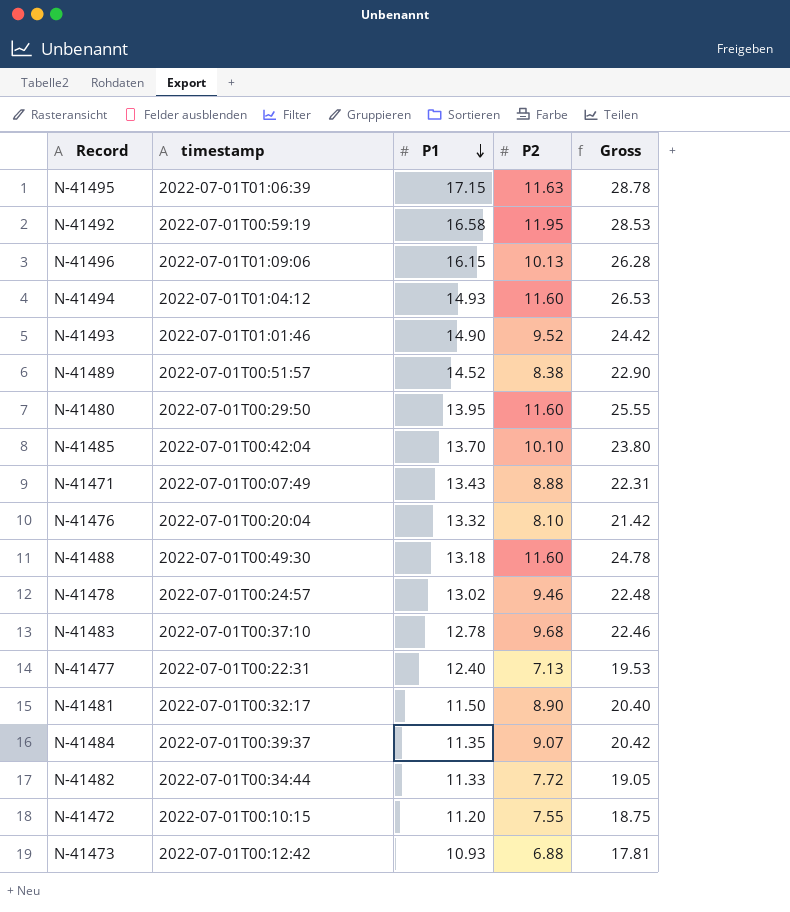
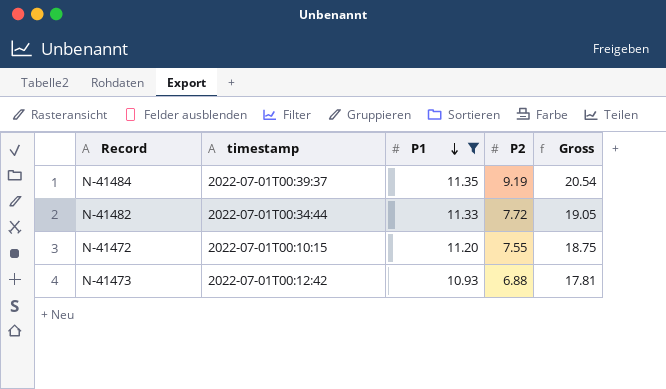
filter: none -> P1 <= 11.35
N-41484 | P2: 9.07 -> 9.19
N-41484 | Gross: 20.42 -> 20.54

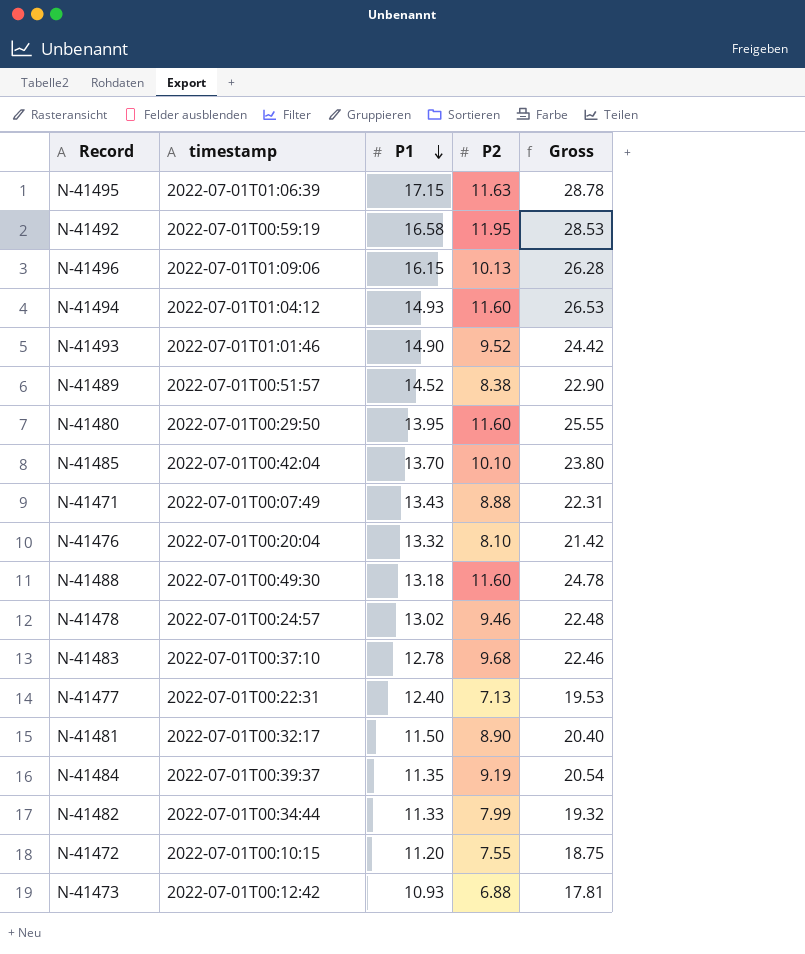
filter: P1 <= 11.35 -> none
N-41482 | P2: 7.72 -> 7.99
N-41482 | Gross: 19.05 -> 19.32

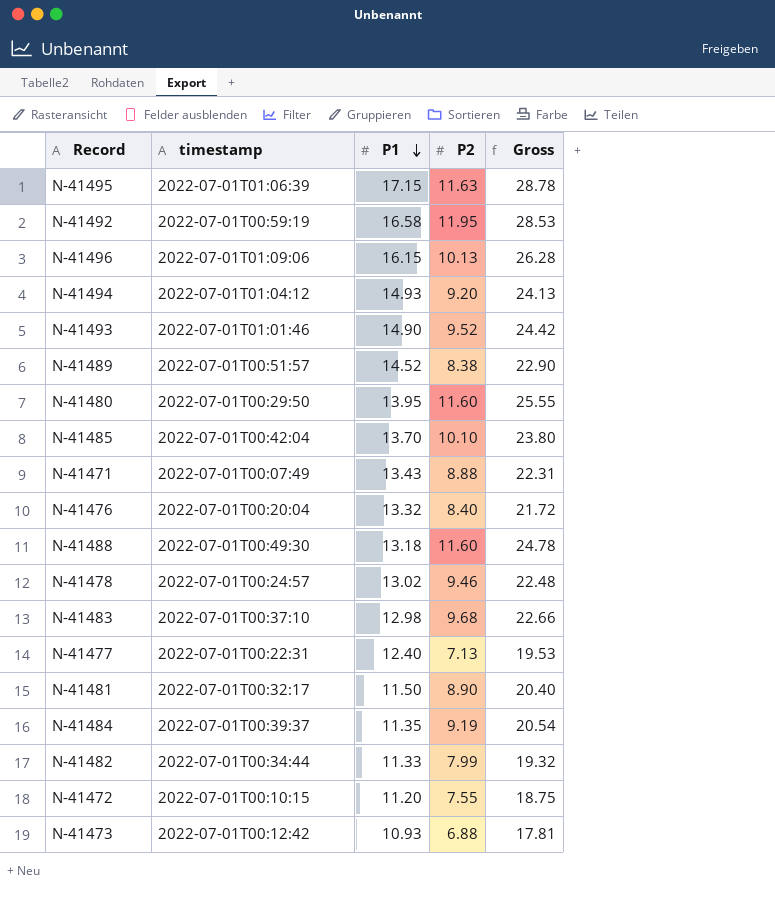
N-41494 | P2: 11.60 -> 9.20
N-41494 | Gross: 26.53 -> 24.13
N-41476 | P2: 8.10 -> 8.40
N-41476 | Gross: 21.42 -> 21.72
N-41483 | P1: 12.78 -> 12.98
N-41483 | Gross: 22.46 -> 22.66

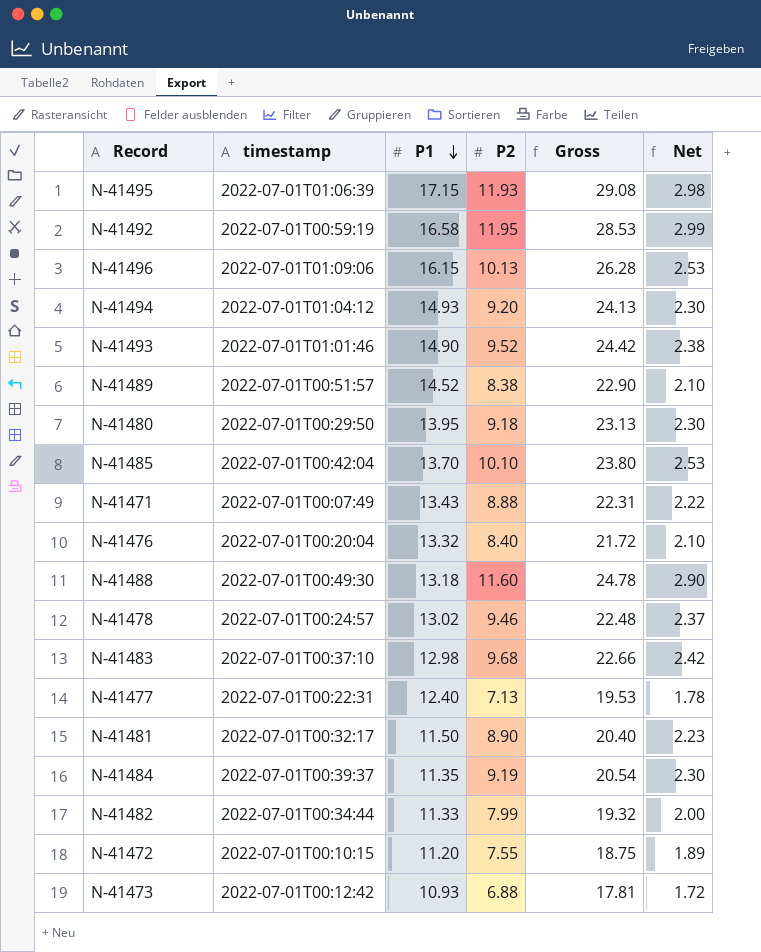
column Net | formula: none -> [P2] * 0.25
N-41495 | P2: 11.63 -> 11.93
N-41495 | Gross: 28.78 -> 29.08
N-41480 | P2: 11.60 -> 9.18
N-41480 | Gross: 25.55 -> 23.13

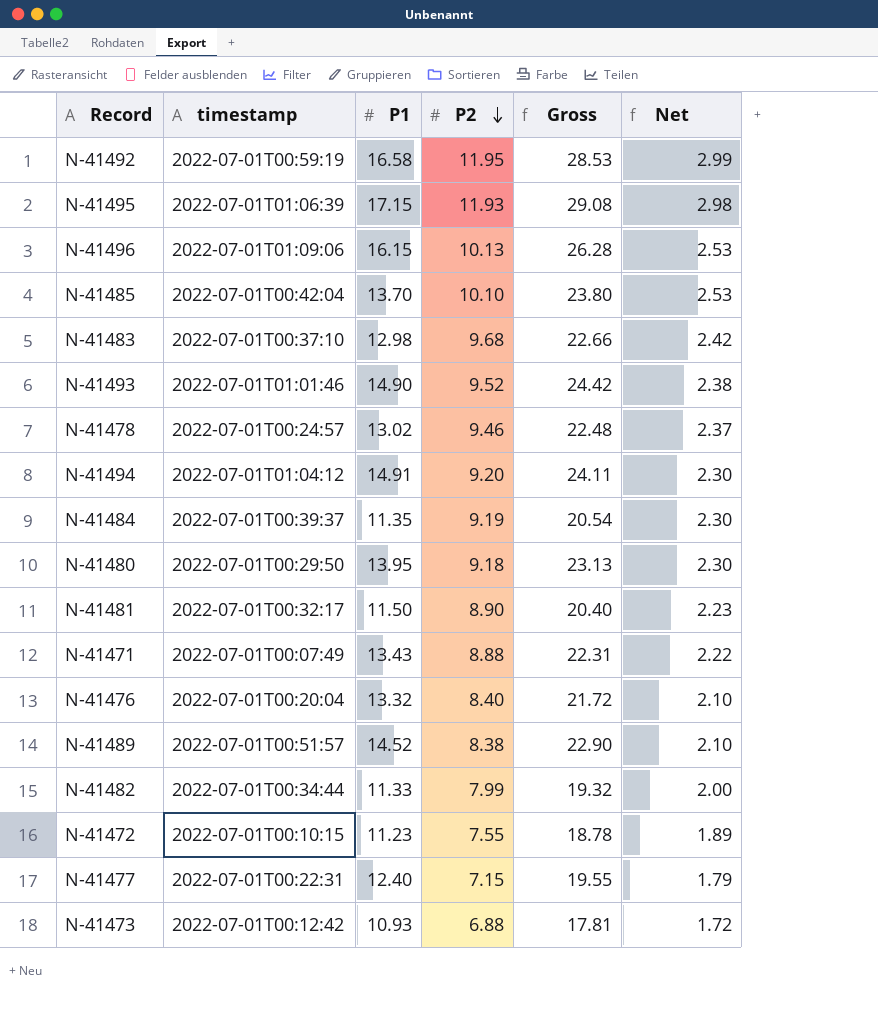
row order: P1 descending -> P2 descending
row N-41488: 2022-07-01T00:49:30 | 13.18 | 11.60 | 24.78 | 2.90 -> none
N-41494 | P1: 14.93 -> 14.91
N-41494 | Gross: 24.13 -> 24.11
N-41472 | P1: 11.20 -> 11.23
N-41472 | Gross: 18.75 -> 18.78
N-41477 | P2: 7.13 -> 7.15
N-41477 | Gross: 19.53 -> 19.55
N-41477 | Net: 1.78 -> 1.79

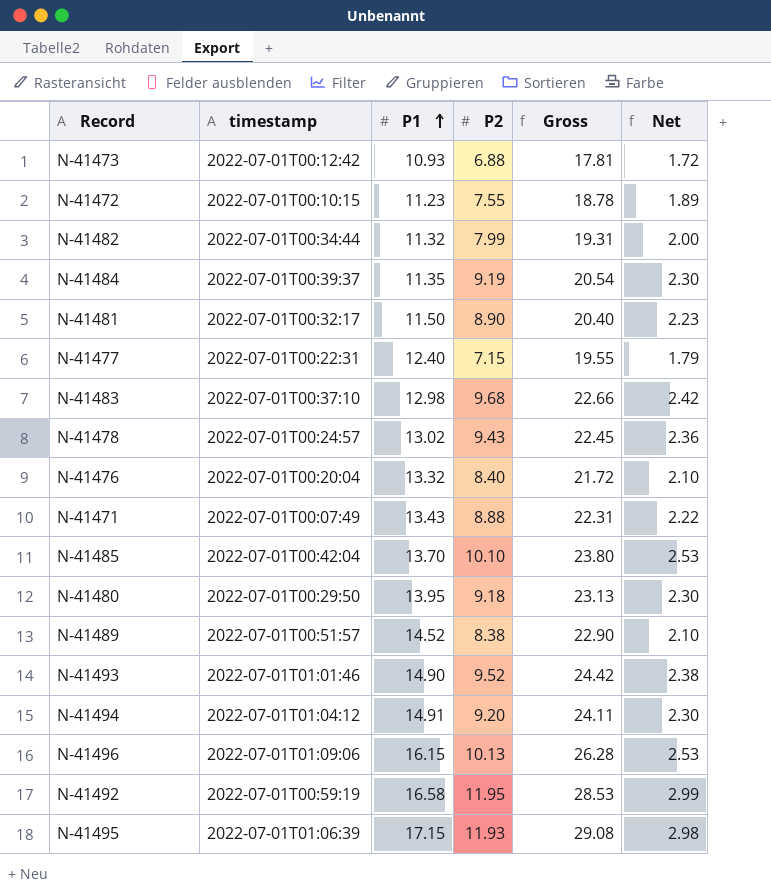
row order: P2 descending -> P1 ascending
N-41482 | P1: 11.33 -> 11.32
N-41482 | Gross: 19.32 -> 19.31
N-41478 | P2: 9.46 -> 9.43
N-41478 | Gross: 22.48 -> 22.45
N-41478 | Net: 2.37 -> 2.36

